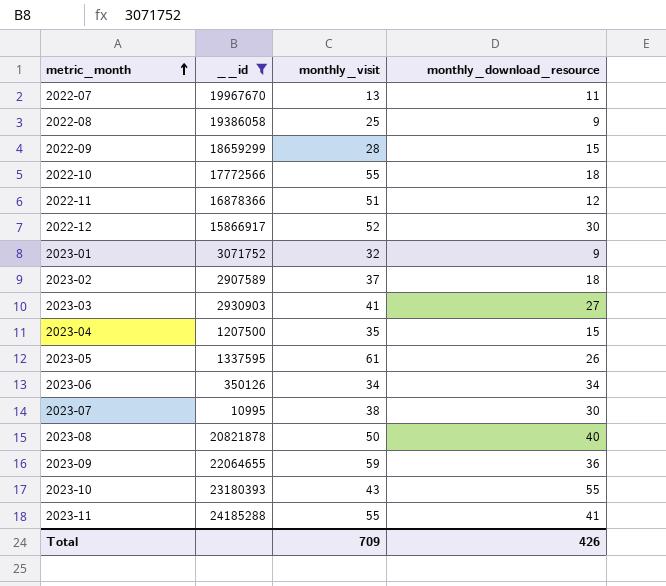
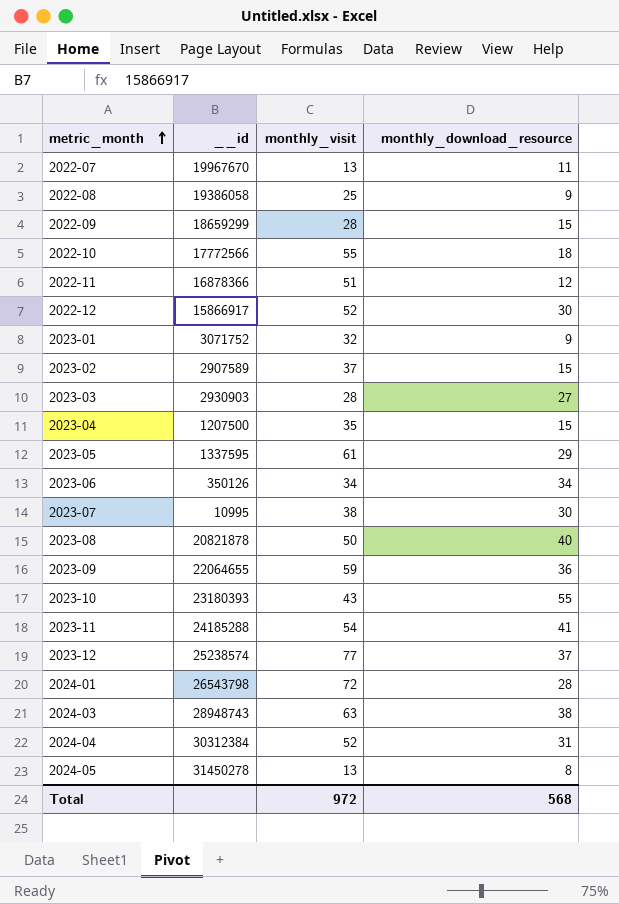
filter: __id <= 24185288 -> none
2023-02 | monthly_download_resource: 18 -> 15
2023-03 | monthly_visit: 41 -> 28
2023-05 | monthly_download_resource: 26 -> 29
2023-11 | monthly_visit: 55 -> 54
Total | monthly_visit: 709 -> 972
Total | monthly_download_resource: 426 -> 568

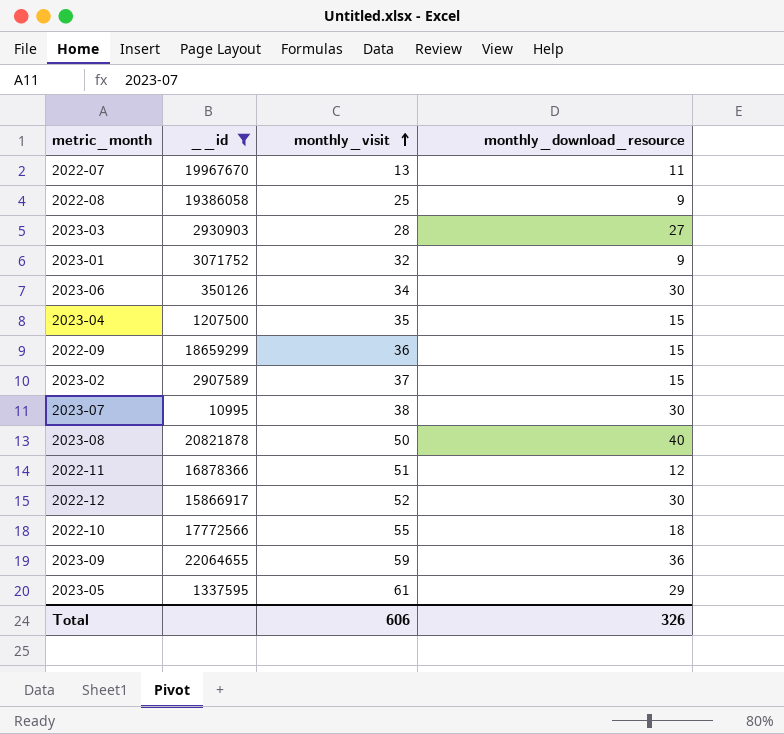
filter: none -> __id <= 22064655
row order: metric_month ascending -> monthly_visit ascending
2023-06 | monthly_download_resource: 34 -> 30
2022-09 | monthly_visit: 28 -> 36
Total | monthly_visit: 972 -> 606
Total | monthly_download_resource: 568 -> 326

